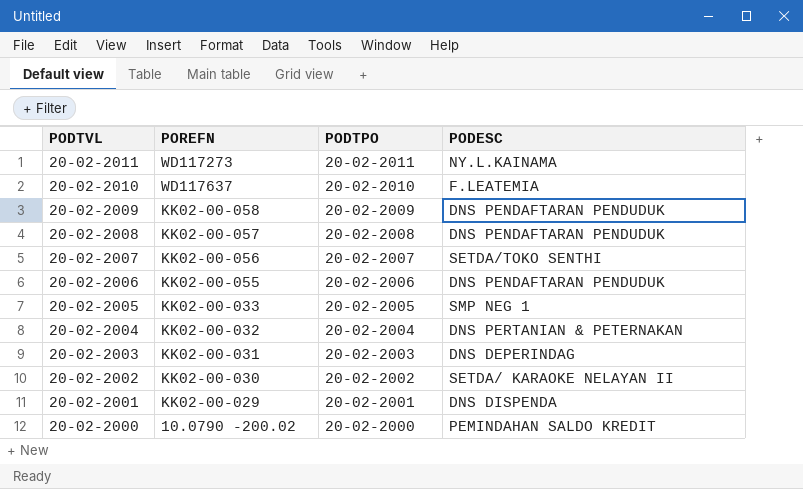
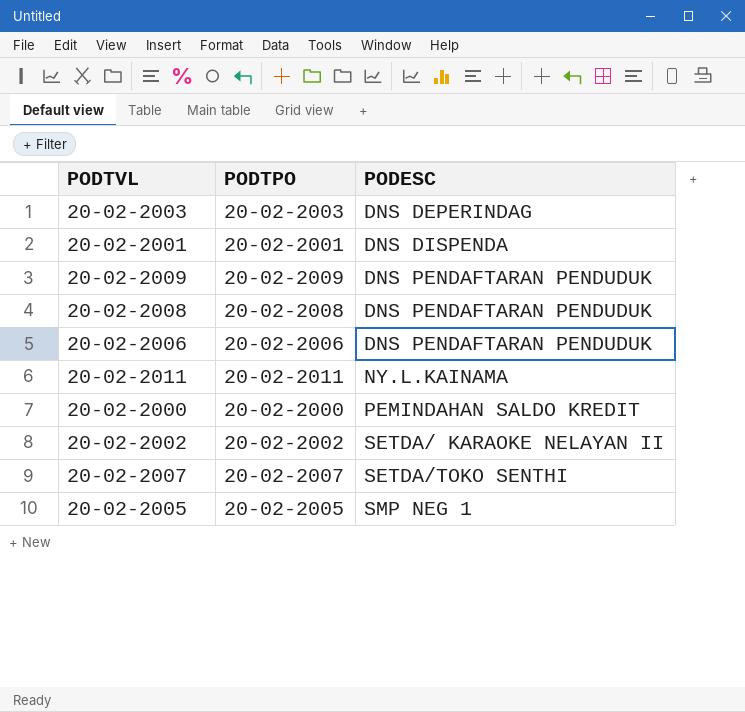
row order: PODTVL descending -> PODESC ascending
column POREFN | position: 2 -> none
row 20-02-2010: WD117637 | 20-02-2010 | F.LEATEMIA -> none
row 20-02-2004: KK02-00-032 | 20-02-2004 | DNS PERTANIAN & PETERNAKAN -> none

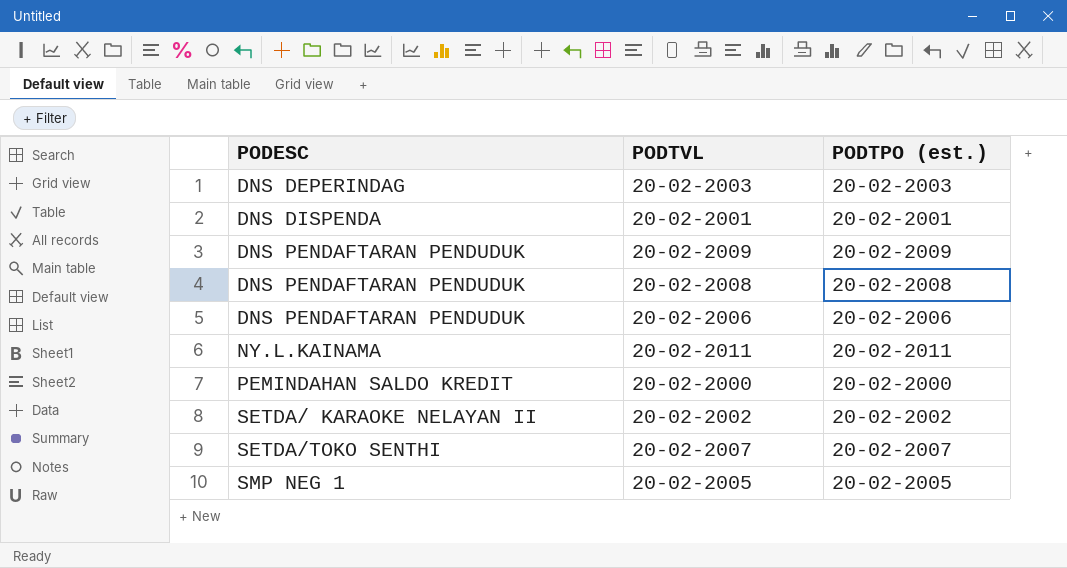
column PODESC | position: 3 -> 1
column name: PODTPO -> PODTPO (est.)

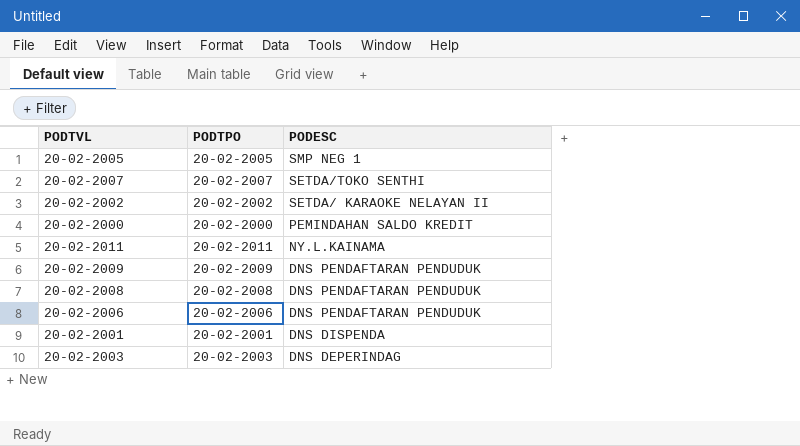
row order: PODESC ascending -> PODESC descending
column name: PODTPO (est.) -> PODTPO
column PODESC | position: 1 -> 3

